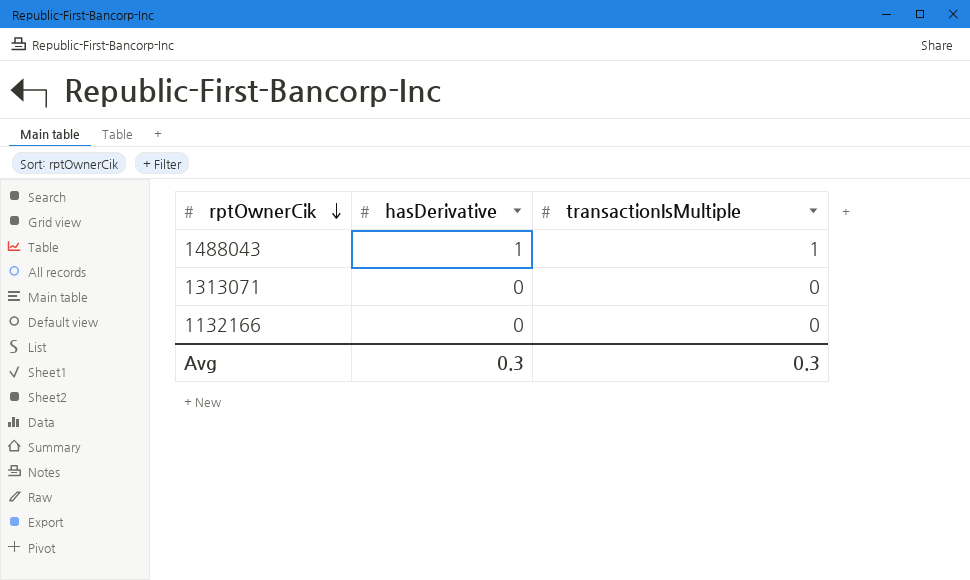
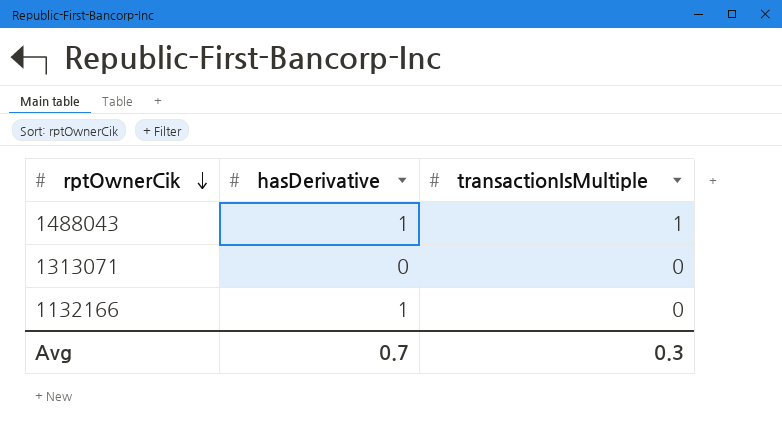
1132166 | hasDerivative: 0 -> 1
Avg | hasDerivative: 0.3 -> 0.7

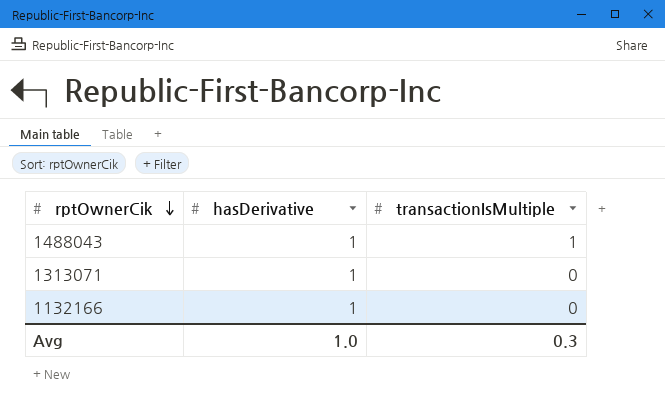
1313071 | hasDerivative: 0 -> 1
Avg | hasDerivative: 0.7 -> 1.0

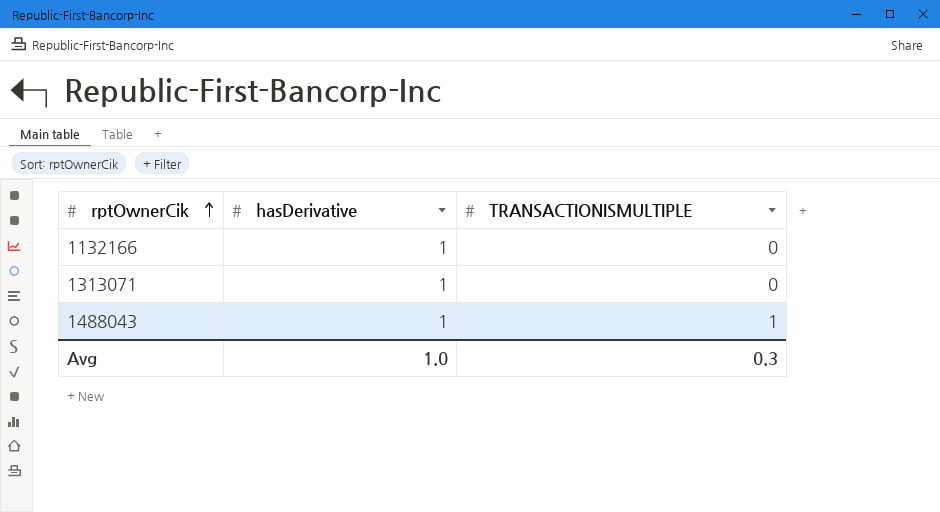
row order: rptOwnerCik descending -> rptOwnerCik ascending
column name: transactionIsMultiple -> TRANSACTIONISMULTIPLE

